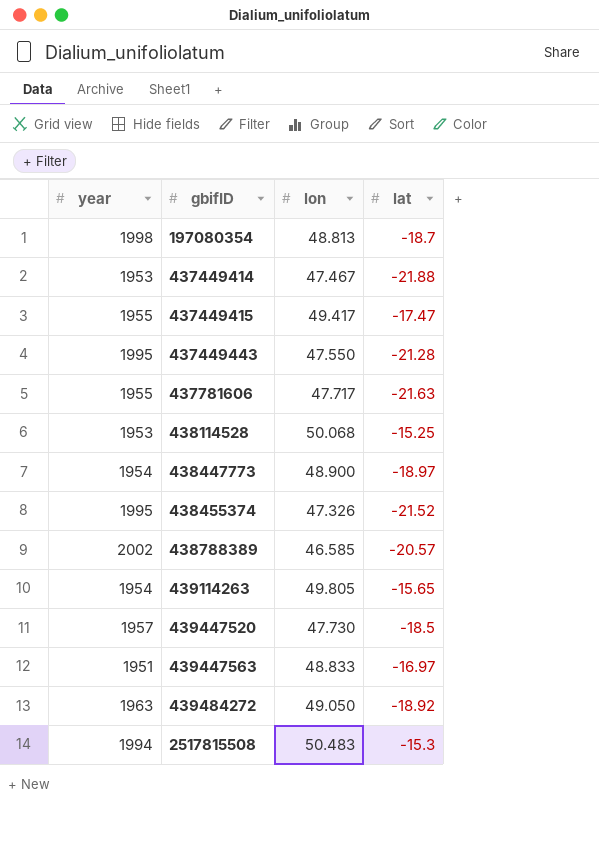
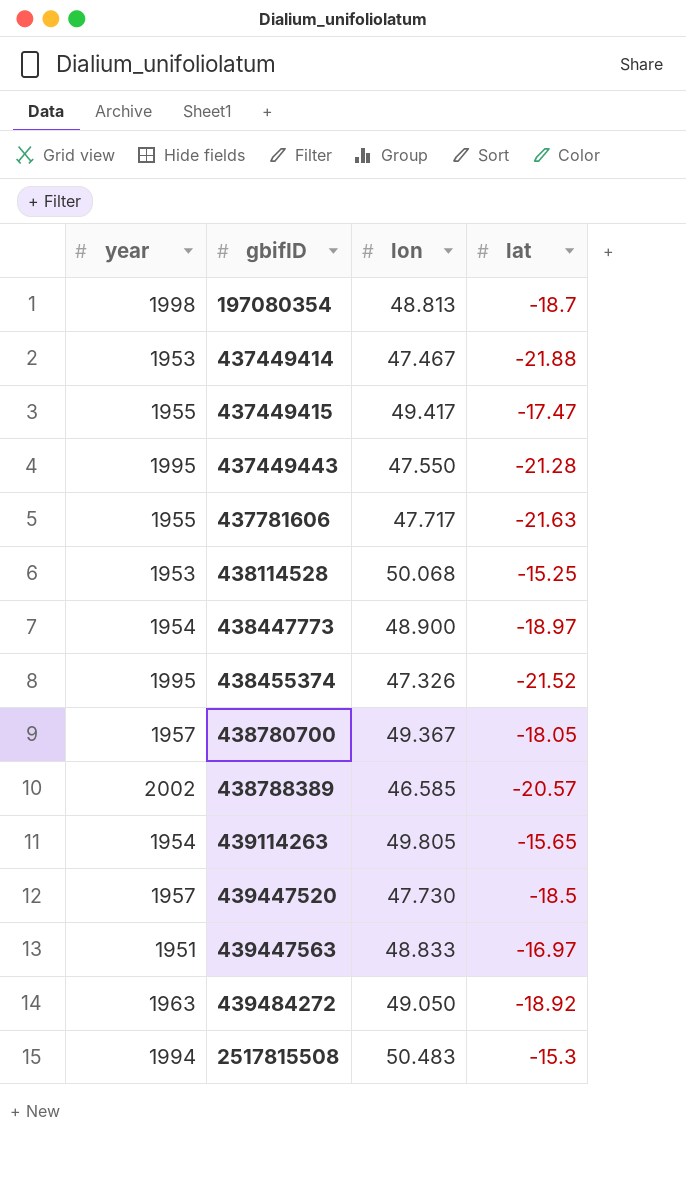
row 438780700: none -> 1957 | 49.367 | -18.05

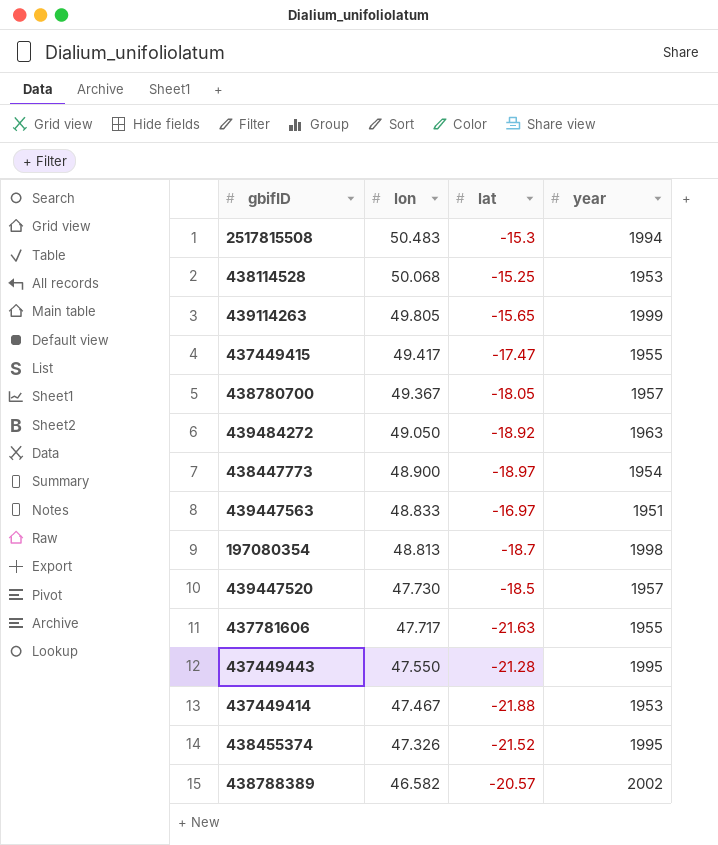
row order: gbifID ascending -> lon descending
column year | position: 1 -> 4
439114263 | year: 1954 -> 1999
438788389 | lon: 46.585 -> 46.582

